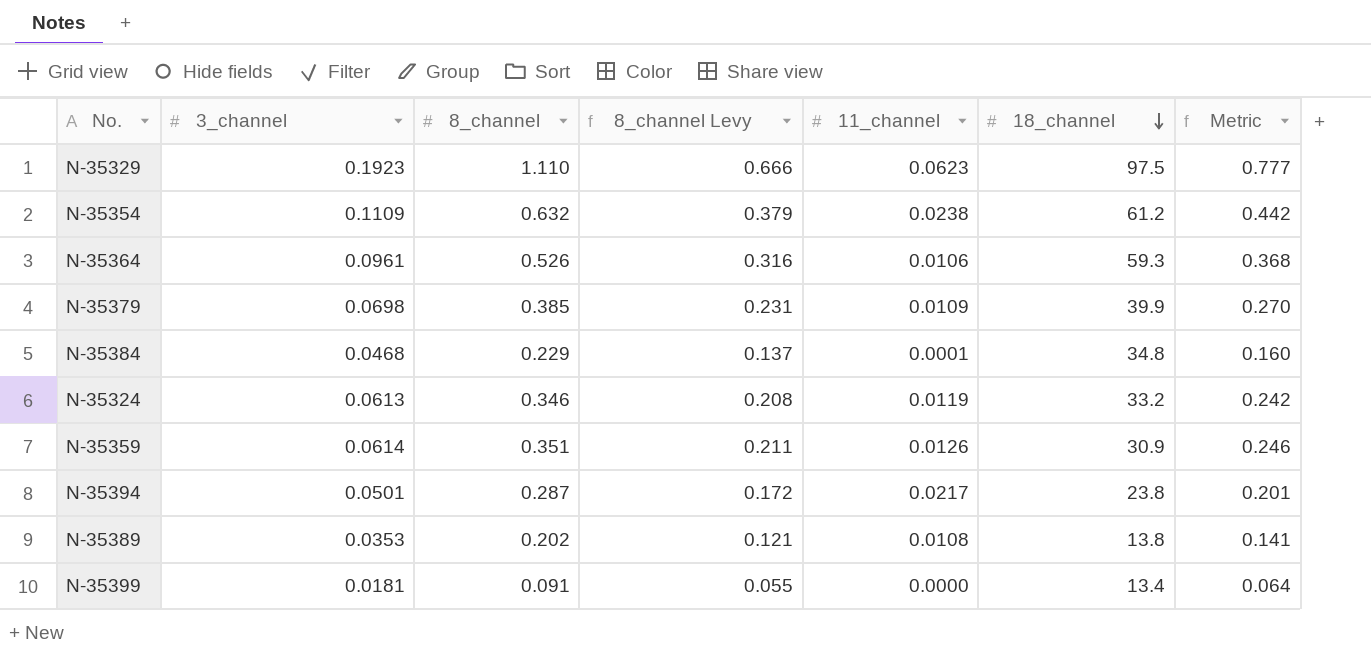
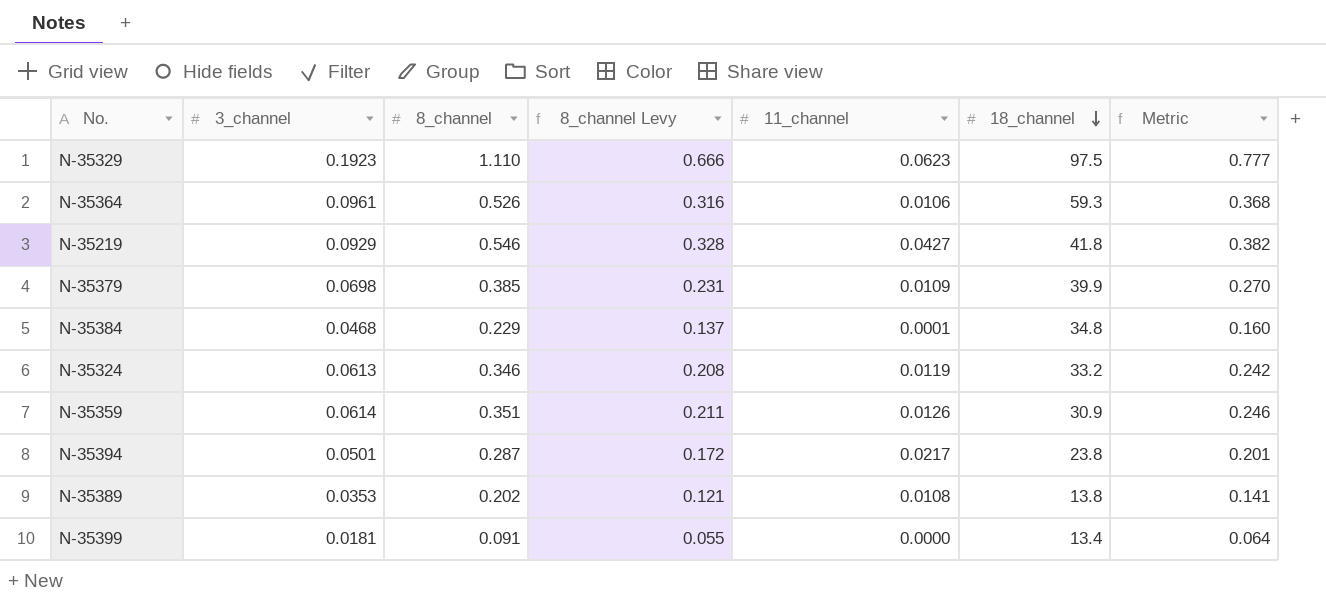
row N-35354: 0.1109 | 0.632 | 0.379 | 0.0238 | 61.2 | 0.442 -> none
row N-35219: none -> 0.0929 | 0.546 | 0.328 | 0.0427 | 41.8 | 0.382

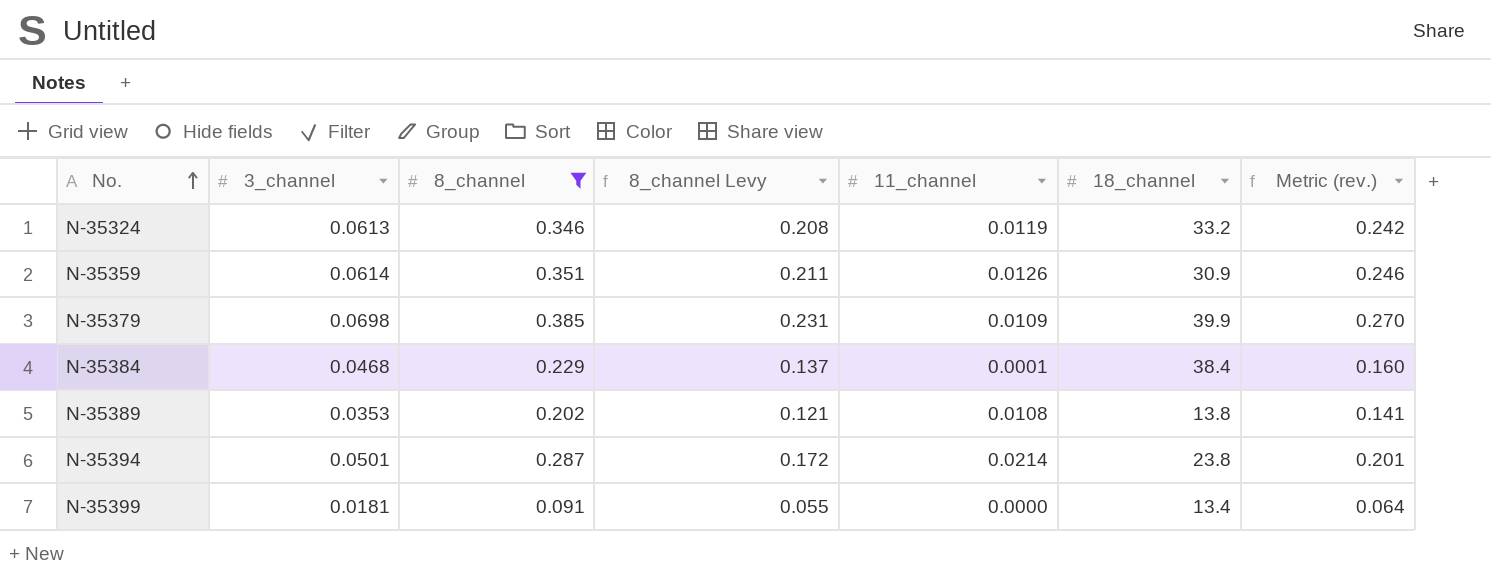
filter: none -> 8_channel <= 0.385
row order: 18_channel descending -> No. ascending
column name: Metric -> Metric (rev.)
N-35384 | 18_channel: 34.8 -> 38.4
N-35394 | 11_channel: 0.0217 -> 0.0214

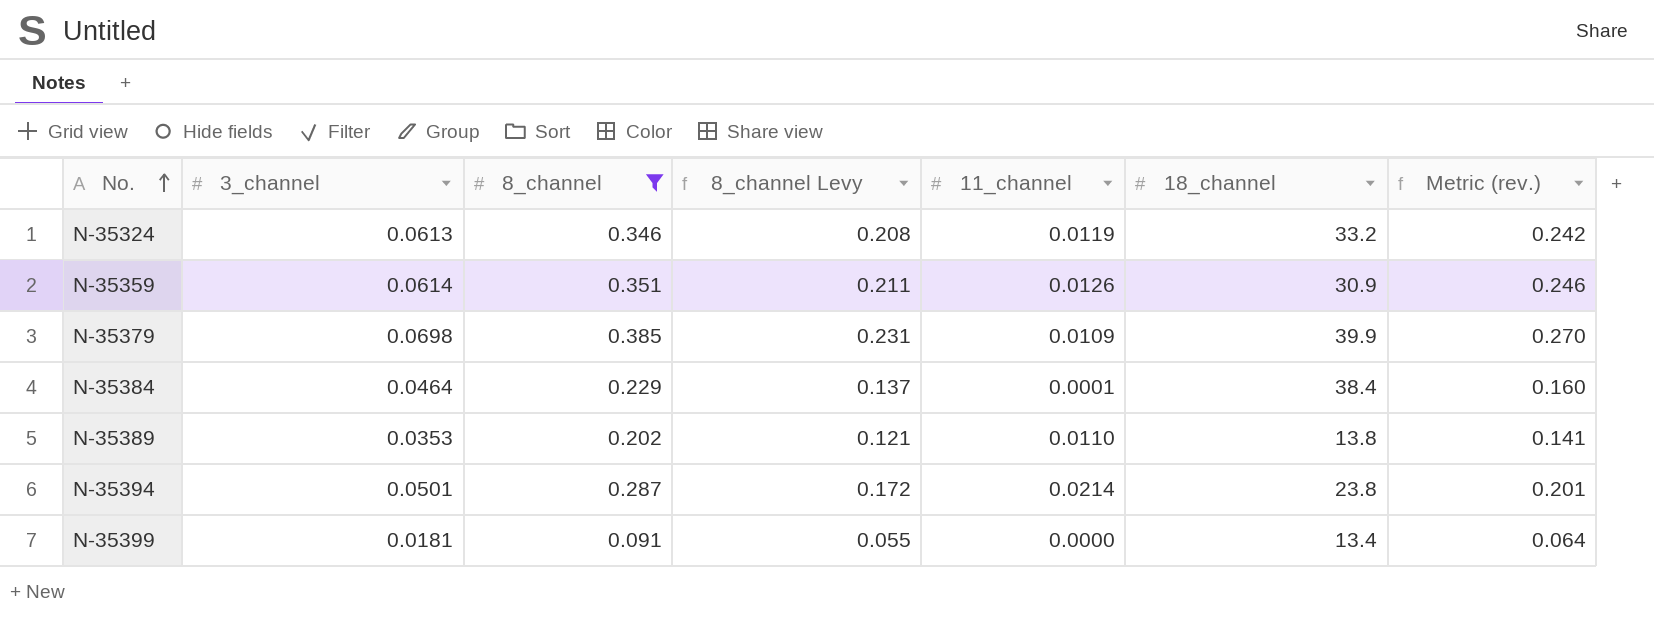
N-35384 | 3_channel: 0.0468 -> 0.0464
N-35389 | 11_channel: 0.0108 -> 0.0110

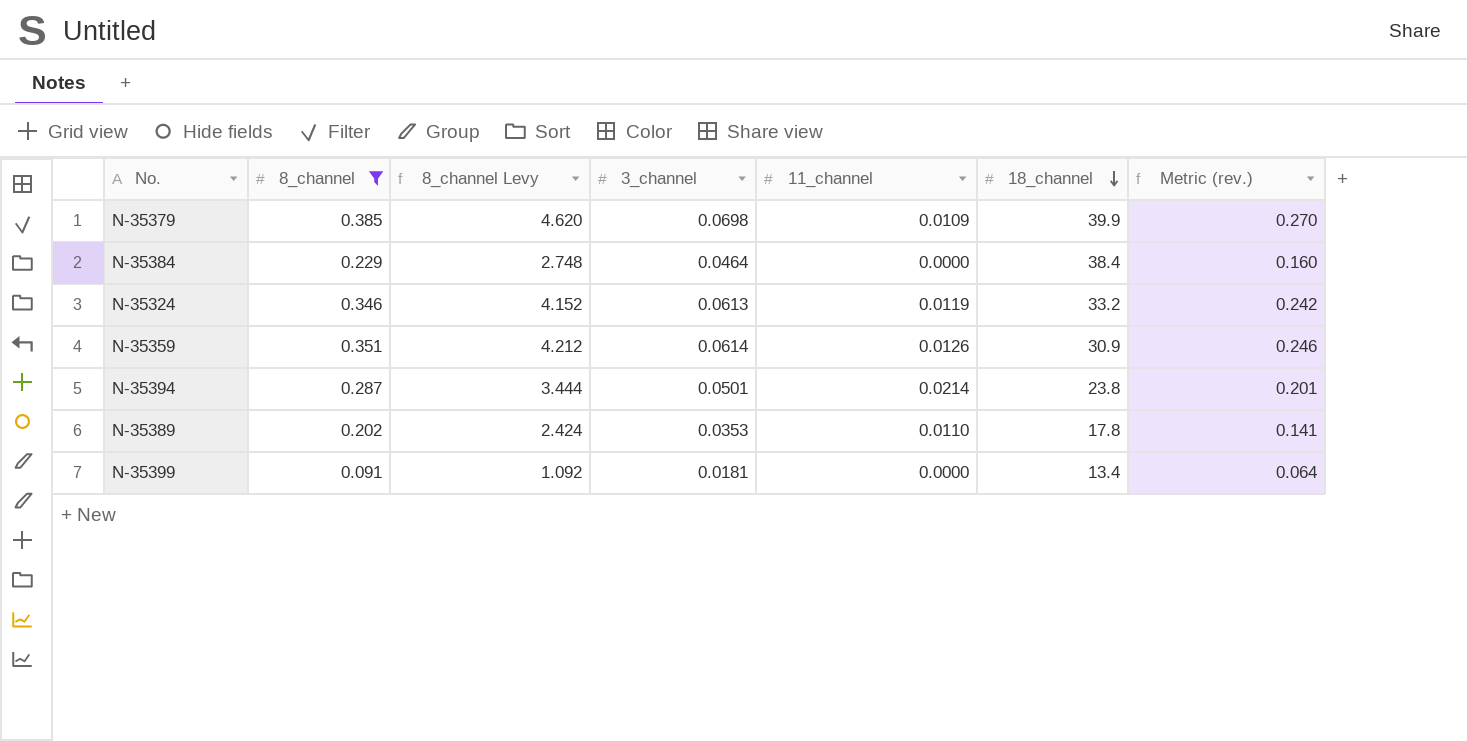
row order: No. ascending -> 18_channel descending
column 8_channel Levy | formula: [8_channel] * 0.6 -> [8_channel] * 12
column 3_channel | position: 2 -> 4
N-35384 | 11_channel: 0.0001 -> 0.0000
N-35389 | 18_channel: 13.8 -> 17.8

